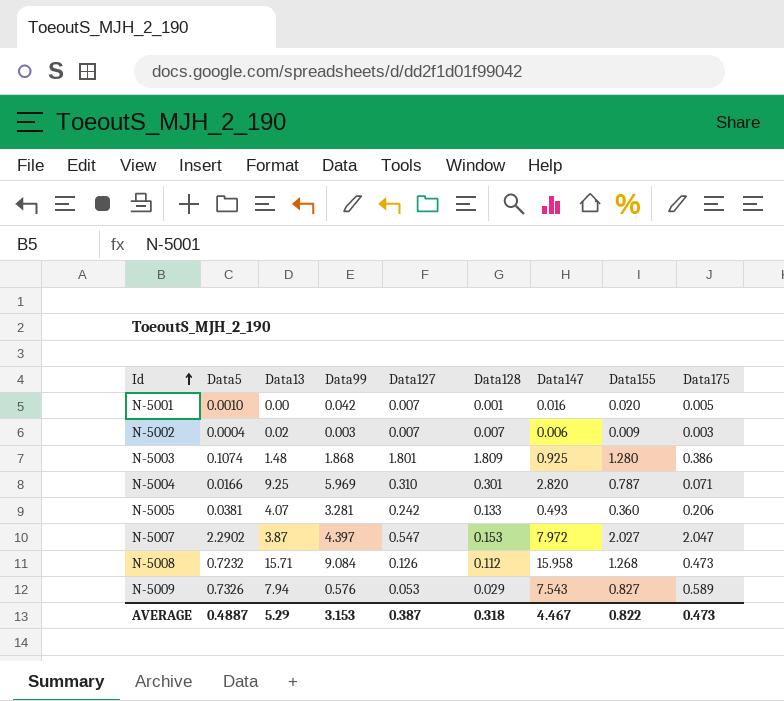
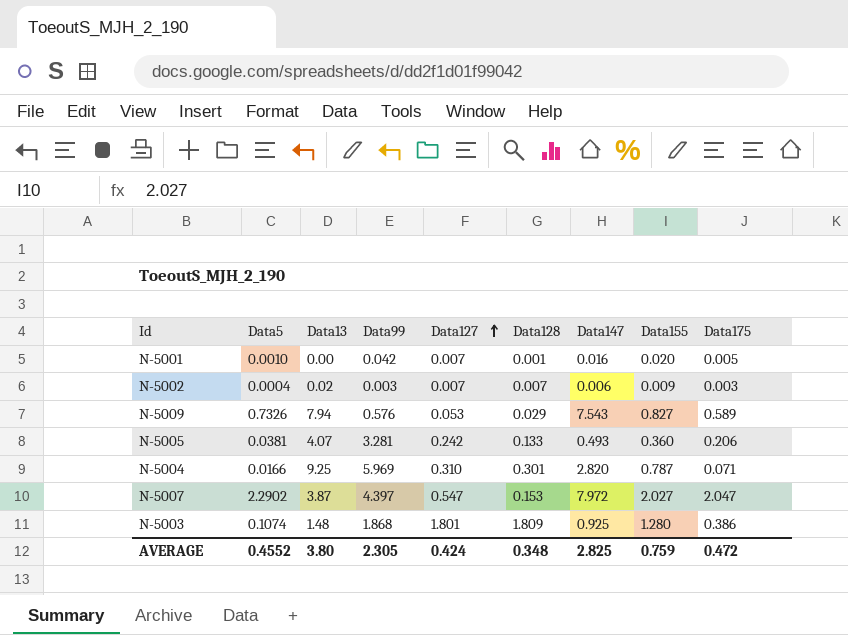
row order: Id ascending -> Data127 ascending
row N-5008: 0.7232 | 15.71 | 9.084 | 0.126 | 0.112 | 15.958 | 1.268 | 0.473 -> none
AVERAGE | Data5: 0.4887 -> 0.4552
AVERAGE | Data13: 5.29 -> 3.80
AVERAGE | Data99: 3.153 -> 2.305
AVERAGE | Data127: 0.387 -> 0.424
AVERAGE | Data128: 0.318 -> 0.348
AVERAGE | Data147: 4.467 -> 2.825
AVERAGE | Data155: 0.822 -> 0.759
AVERAGE | Data175: 0.473 -> 0.472

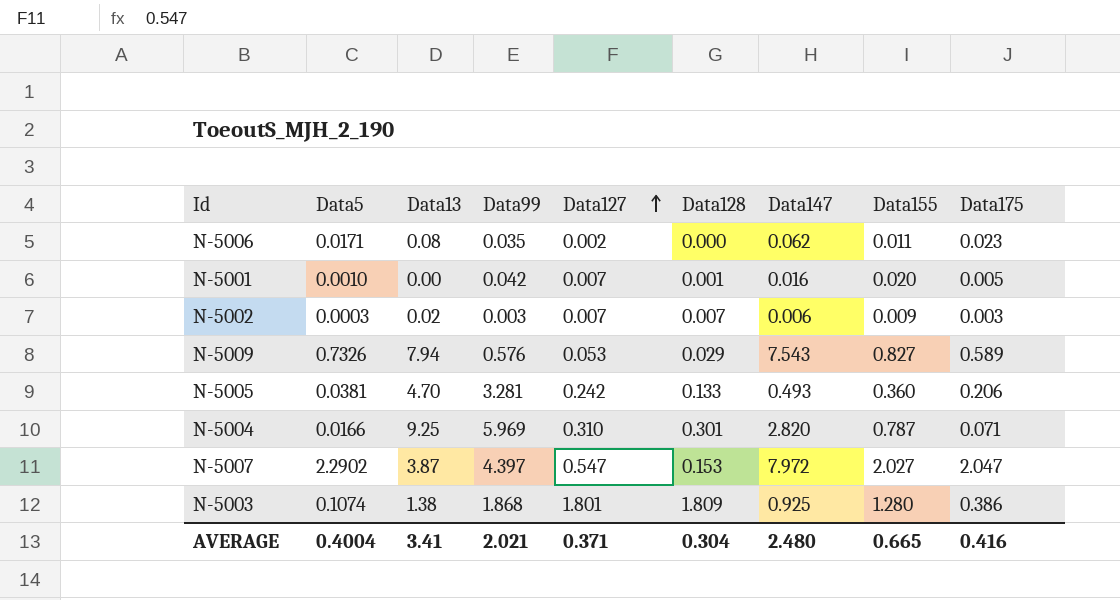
row N-5006: none -> 0.0171 | 0.08 | 0.035 | 0.002 | 0.000 | 0.062 | 0.011 | 0.023
N-5002 | Data5: 0.0004 -> 0.0003
N-5005 | Data13: 4.07 -> 4.70
N-5003 | Data13: 1.48 -> 1.38
AVERAGE | Data5: 0.4552 -> 0.4004
AVERAGE | Data13: 3.80 -> 3.41
AVERAGE | Data99: 2.305 -> 2.021
AVERAGE | Data127: 0.424 -> 0.371
AVERAGE | Data128: 0.348 -> 0.304
AVERAGE | Data147: 2.825 -> 2.480
AVERAGE | Data155: 0.759 -> 0.665
AVERAGE | Data175: 0.472 -> 0.416

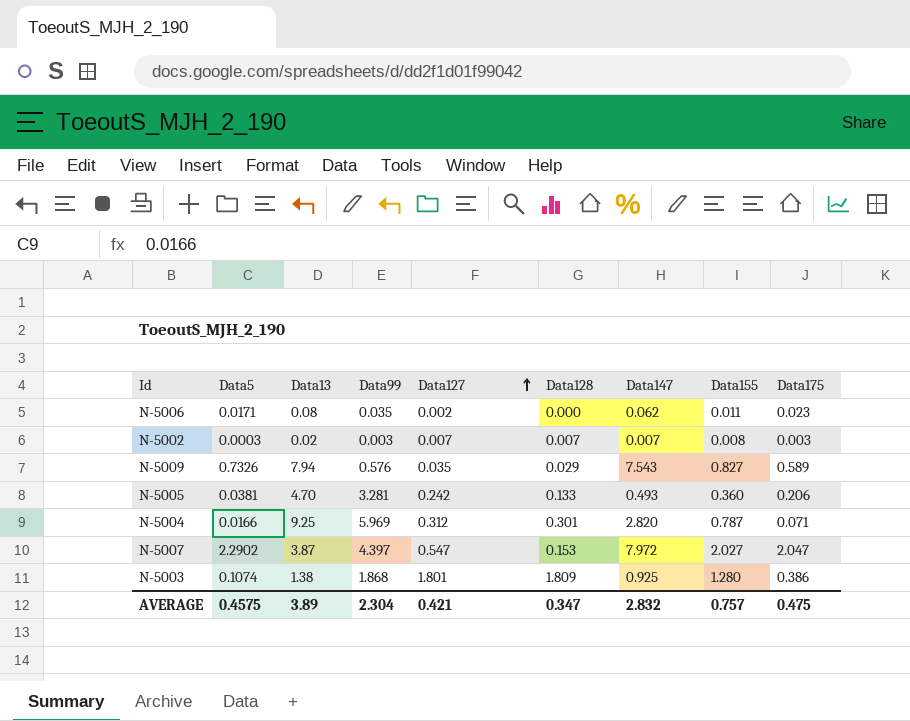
row N-5001: 0.0010 | 0.00 | 0.042 | 0.007 | 0.001 | 0.016 | 0.020 | 0.005 -> none
N-5002 | Data147: 0.006 -> 0.007
N-5002 | Data155: 0.009 -> 0.008
N-5009 | Data127: 0.053 -> 0.035
N-5004 | Data127: 0.310 -> 0.312
AVERAGE | Data5: 0.4004 -> 0.4575
AVERAGE | Data13: 3.41 -> 3.89
AVERAGE | Data99: 2.021 -> 2.304
AVERAGE | Data127: 0.371 -> 0.421
AVERAGE | Data128: 0.304 -> 0.347
AVERAGE | Data147: 2.480 -> 2.832
AVERAGE | Data155: 0.665 -> 0.757
AVERAGE | Data175: 0.416 -> 0.475

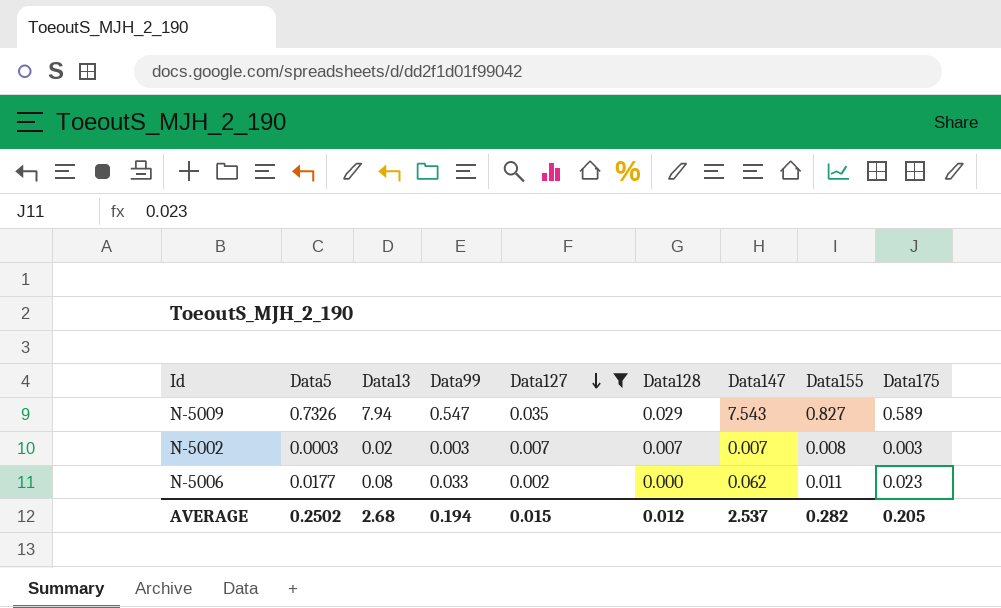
filter: none -> Data127 <= 0.035
row order: Data127 ascending -> Data127 descending
N-5009 | Data99: 0.576 -> 0.547
N-5006 | Data5: 0.0171 -> 0.0177
N-5006 | Data99: 0.035 -> 0.033
AVERAGE | Data5: 0.4575 -> 0.2502
AVERAGE | Data13: 3.89 -> 2.68
AVERAGE | Data99: 2.304 -> 0.194
AVERAGE | Data127: 0.421 -> 0.015
AVERAGE | Data128: 0.347 -> 0.012
AVERAGE | Data147: 2.832 -> 2.537
AVERAGE | Data155: 0.757 -> 0.282
AVERAGE | Data175: 0.475 -> 0.205

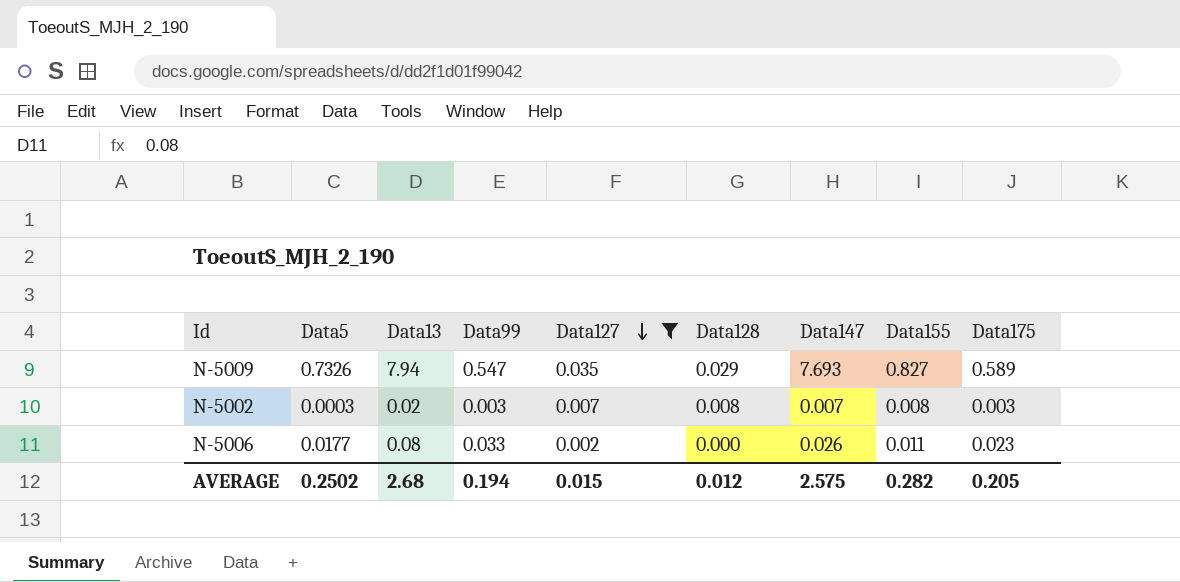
N-5009 | Data147: 7.543 -> 7.693
N-5002 | Data128: 0.007 -> 0.008
N-5006 | Data147: 0.062 -> 0.026
AVERAGE | Data147: 2.537 -> 2.575

